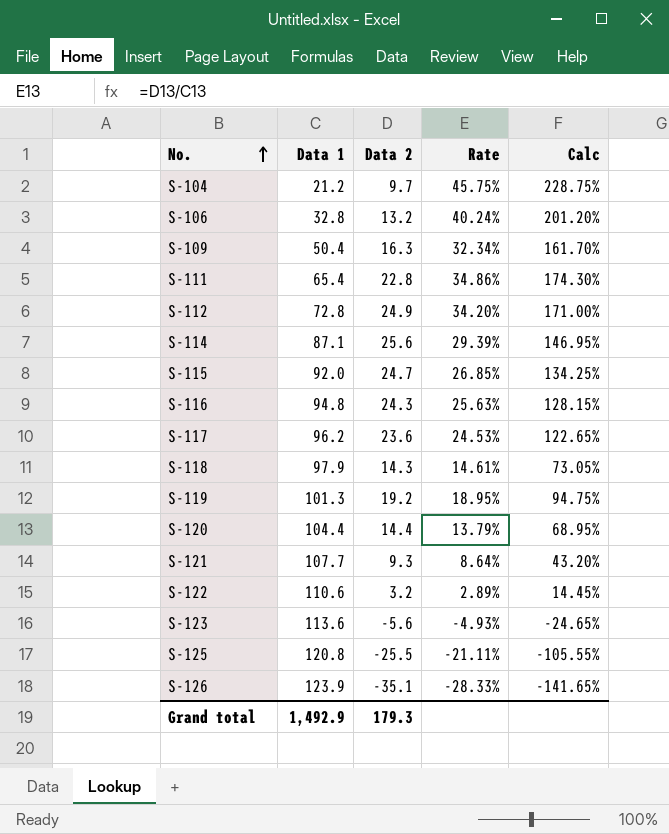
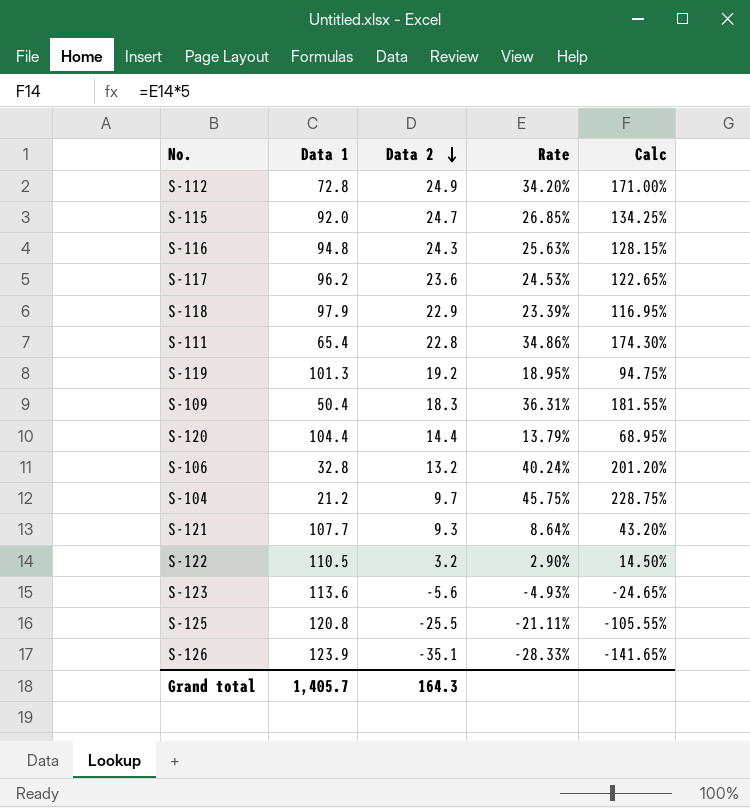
row order: No. ascending -> Data 2 descending
row S-114: 87.1 | 25.6 | 29.39% | 146.95% -> none
S-118 | Data 2: 14.3 -> 22.9
S-118 | Rate: 14.61% -> 23.39%
S-118 | Calc: 73.05% -> 116.95%
S-109 | Data 2: 16.3 -> 18.3
S-109 | Rate: 32.34% -> 36.31%
S-109 | Calc: 161.70% -> 181.55%
S-122 | Data 1: 110.6 -> 110.5
S-122 | Rate: 2.89% -> 2.90%
S-122 | Calc: 14.45% -> 14.50%
Grand total | Data 1: 1,492.9 -> 1,405.7
Grand total | Data 2: 179.3 -> 164.3

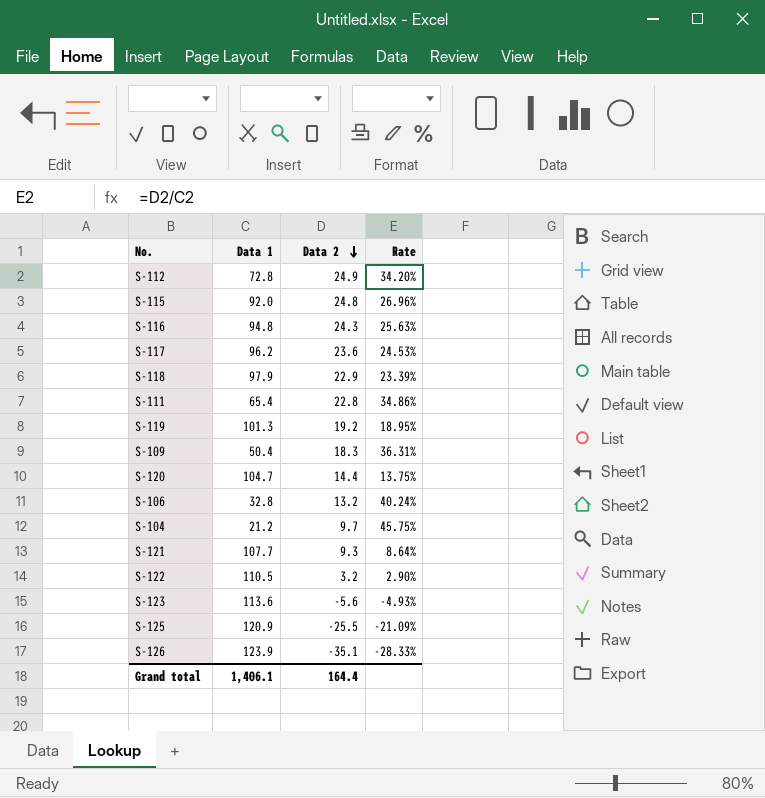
column Calc | formula: [Rate] * 5 -> none
S-115 | Data 2: 24.7 -> 24.8
S-115 | Rate: 26.85% -> 26.96%
S-120 | Data 1: 104.4 -> 104.7
S-120 | Rate: 13.79% -> 13.75%
S-125 | Data 1: 120.8 -> 120.9
S-125 | Rate: -21.11% -> -21.09%
Grand total | Data 1: 1,405.7 -> 1,406.1
Grand total | Data 2: 164.3 -> 164.4

